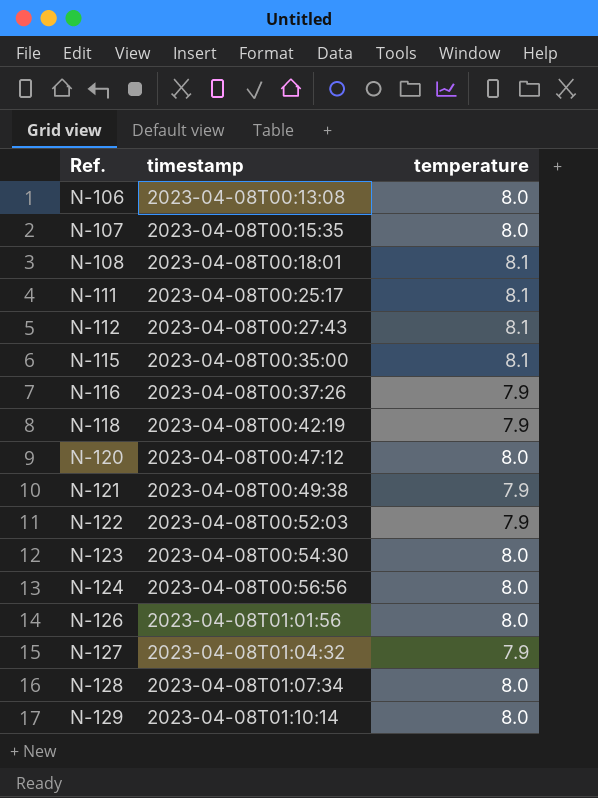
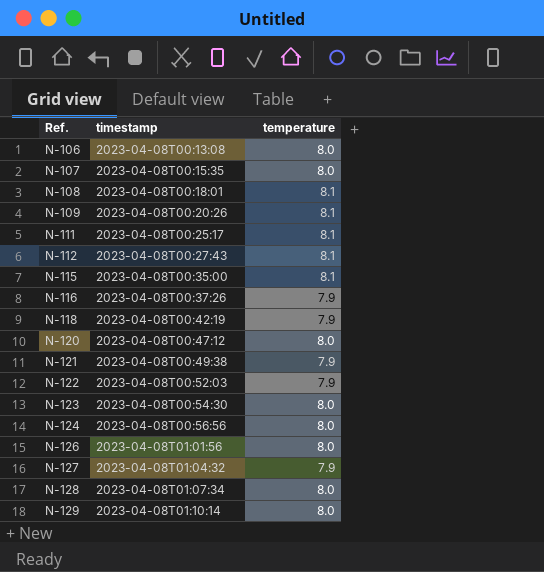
row N-109: none -> 2023-04-08T00:20:26 | 8.1

